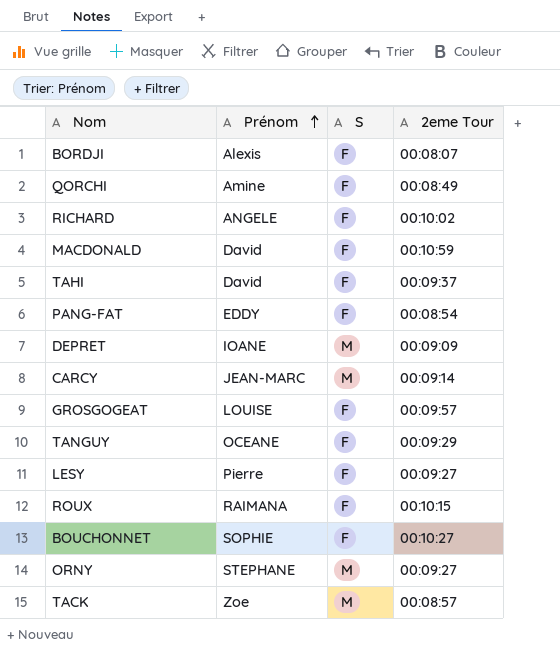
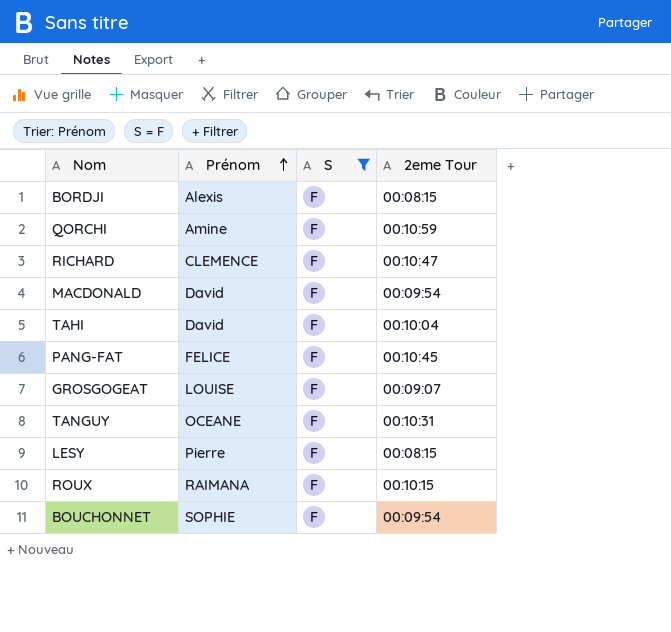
filter: none -> S = F
BORDJI | 2eme Tour: 00:08:07 -> 00:08:15
QORCHI | 2eme Tour: 00:08:49 -> 00:10:59
RICHARD | Prénom: ANGELE -> CLEMENCE
RICHARD | 2eme Tour: 00:10:02 -> 00:10:47
MACDONALD | 2eme Tour: 00:10:59 -> 00:09:54
TAHI | 2eme Tour: 00:09:37 -> 00:10:04
PANG-FAT | Prénom: EDDY -> FELICE
PANG-FAT | 2eme Tour: 00:08:54 -> 00:10:45
GROSGOGEAT | 2eme Tour: 00:09:57 -> 00:09:07
TANGUY | 2eme Tour: 00:09:29 -> 00:10:31
LESY | 2eme Tour: 00:09:27 -> 00:08:15
BOUCHONNET | 2eme Tour: 00:10:27 -> 00:09:54

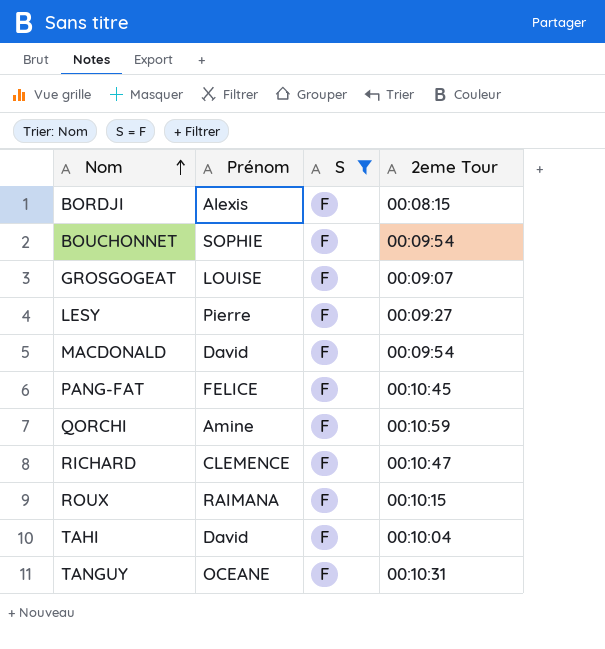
row order: Prénom ascending -> Nom ascending
LESY | 2eme Tour: 00:08:15 -> 00:09:27

